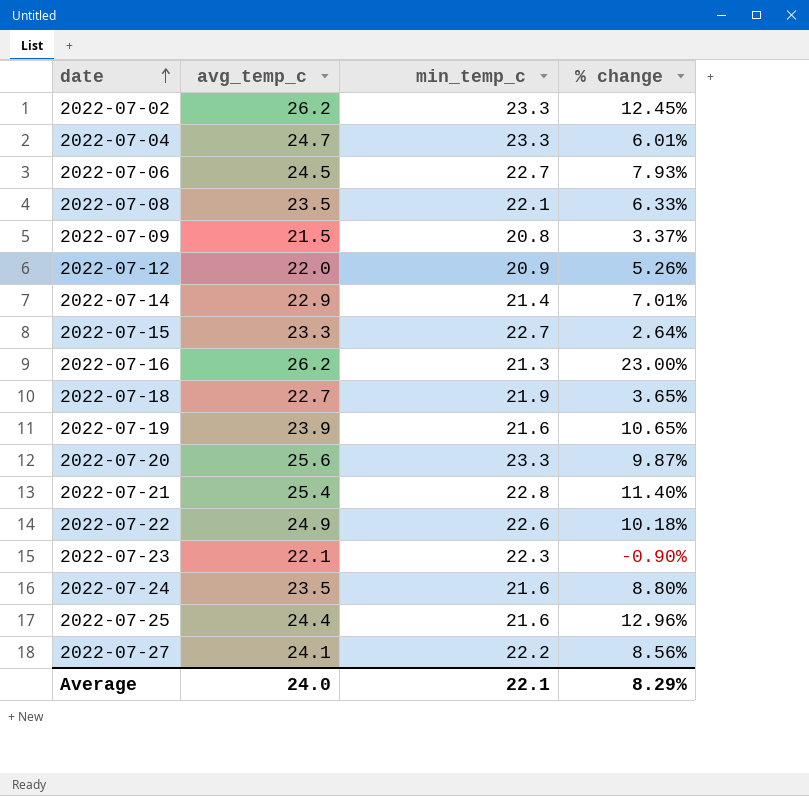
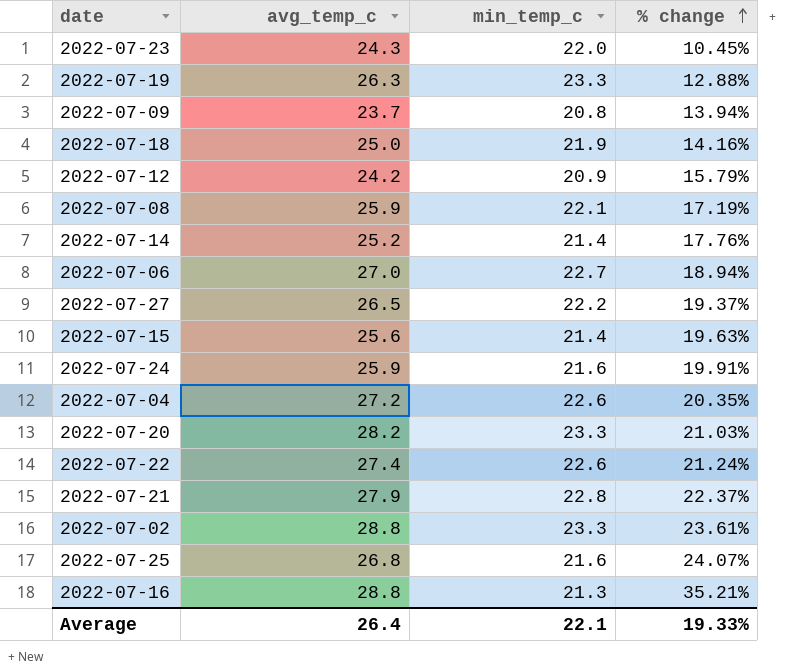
row order: date ascending -> % change ascending
2022-07-23 | avg_temp_c: 22.1 -> 24.3
2022-07-23 | min_temp_c: 22.3 -> 22.0
2022-07-23 | % change: -0.90% -> 10.45%
2022-07-19 | avg_temp_c: 23.9 -> 26.3
2022-07-19 | min_temp_c: 21.6 -> 23.3
2022-07-19 | % change: 10.65% -> 12.88%
2022-07-09 | avg_temp_c: 21.5 -> 23.7
2022-07-09 | % change: 3.37% -> 13.94%
2022-07-18 | avg_temp_c: 22.7 -> 25.0
2022-07-18 | % change: 3.65% -> 14.16%
2022-07-12 | avg_temp_c: 22.0 -> 24.2
2022-07-12 | % change: 5.26% -> 15.79%
2022-07-08 | avg_temp_c: 23.5 -> 25.9
2022-07-08 | % change: 6.33% -> 17.19%
2022-07-14 | avg_temp_c: 22.9 -> 25.2
2022-07-14 | % change: 7.01% -> 17.76%
2022-07-06 | avg_temp_c: 24.5 -> 27.0
2022-07-06 | % change: 7.93% -> 18.94%
2022-07-27 | avg_temp_c: 24.1 -> 26.5
2022-07-27 | % change: 8.56% -> 19.37%
2022-07-15 | avg_temp_c: 23.3 -> 25.6
2022-07-15 | min_temp_c: 22.7 -> 21.4
2022-07-15 | % change: 2.64% -> 19.63%
2022-07-24 | avg_temp_c: 23.5 -> 25.9
2022-07-24 | % change: 8.80% -> 19.91%
2022-07-04 | avg_temp_c: 24.7 -> 27.2
2022-07-04 | min_temp_c: 23.3 -> 22.6
2022-07-04 | % change: 6.01% -> 20.35%
2022-07-20 | avg_temp_c: 25.6 -> 28.2
2022-07-20 | % change: 9.87% -> 21.03%
2022-07-22 | avg_temp_c: 24.9 -> 27.4
2022-07-22 | % change: 10.18% -> 21.24%
2022-07-21 | avg_temp_c: 25.4 -> 27.9
2022-07-21 | % change: 11.40% -> 22.37%
2022-07-02 | avg_temp_c: 26.2 -> 28.8
2022-07-02 | % change: 12.45% -> 23.61%
2022-07-25 | avg_temp_c: 24.4 -> 26.8
2022-07-25 | % change: 12.96% -> 24.07%
2022-07-16 | avg_temp_c: 26.2 -> 28.8
2022-07-16 | % change: 23.00% -> 35.21%
Average | avg_temp_c: 24.0 -> 26.4
Average | % change: 8.29% -> 19.33%

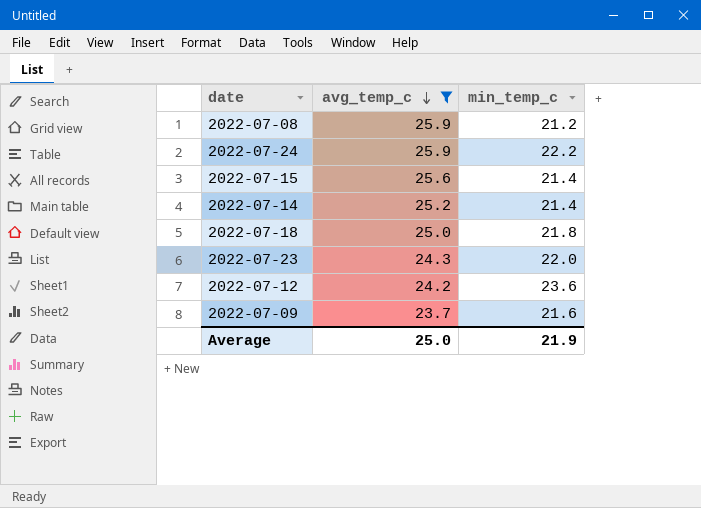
filter: none -> avg_temp_c <= 25.9
row order: % change ascending -> avg_temp_c descending
column % change | formula: ([avg_temp_c] - [min_temp_c]) / [min_temp_c] -> none
2022-07-08 | min_temp_c: 22.1 -> 21.2
2022-07-24 | min_temp_c: 21.6 -> 22.2
2022-07-18 | min_temp_c: 21.9 -> 21.8
2022-07-12 | min_temp_c: 20.9 -> 23.6
2022-07-09 | min_temp_c: 20.8 -> 21.6
Average | avg_temp_c: 26.4 -> 25.0
Average | min_temp_c: 22.1 -> 21.9

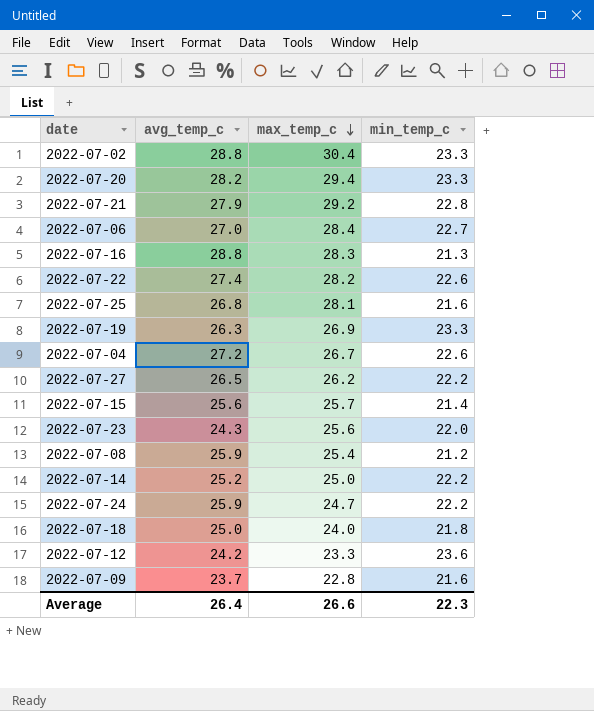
filter: avg_temp_c <= 25.9 -> none
row order: avg_temp_c descending -> max_temp_c descending
column max_temp_c | position: none -> 3
2022-07-14 | min_temp_c: 21.4 -> 22.2
Average | avg_temp_c: 25.0 -> 26.4
Average | min_temp_c: 21.9 -> 22.3

